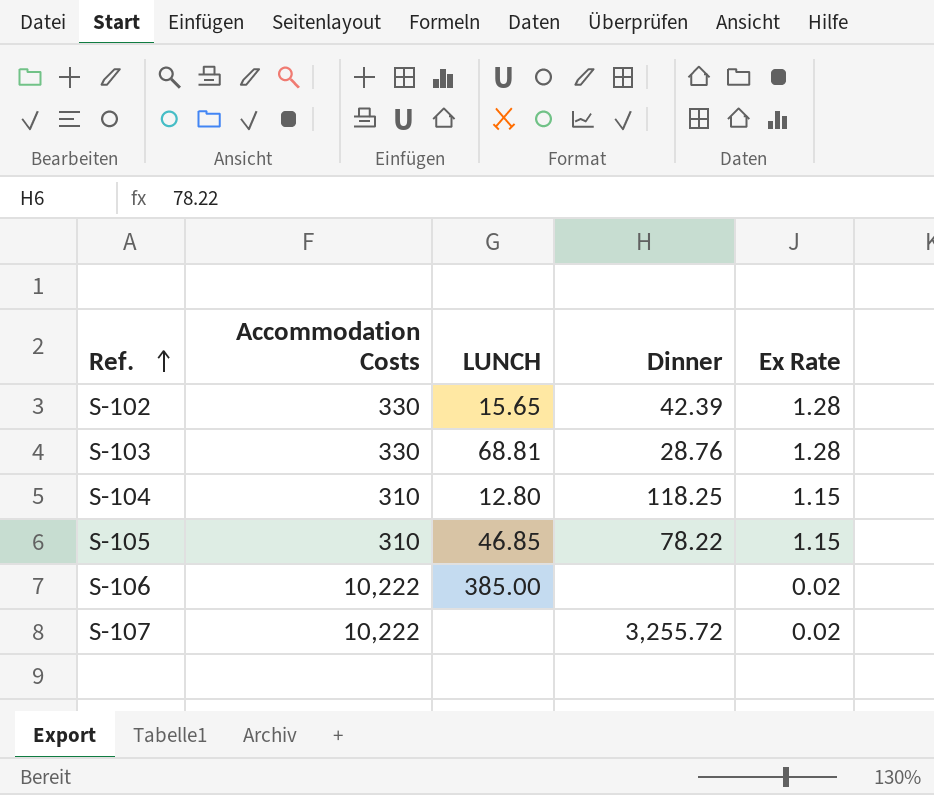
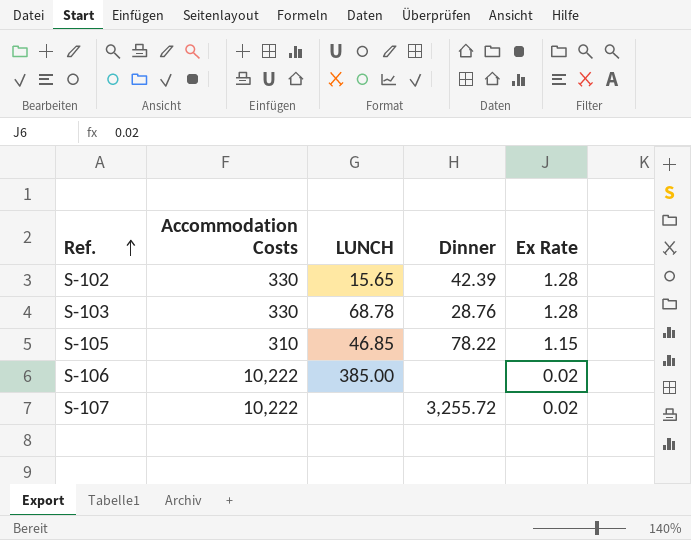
row S-104: 310 | 12.80 | 118.25 | 1.15 -> none
S-103 | LUNCH: 68.81 -> 68.78

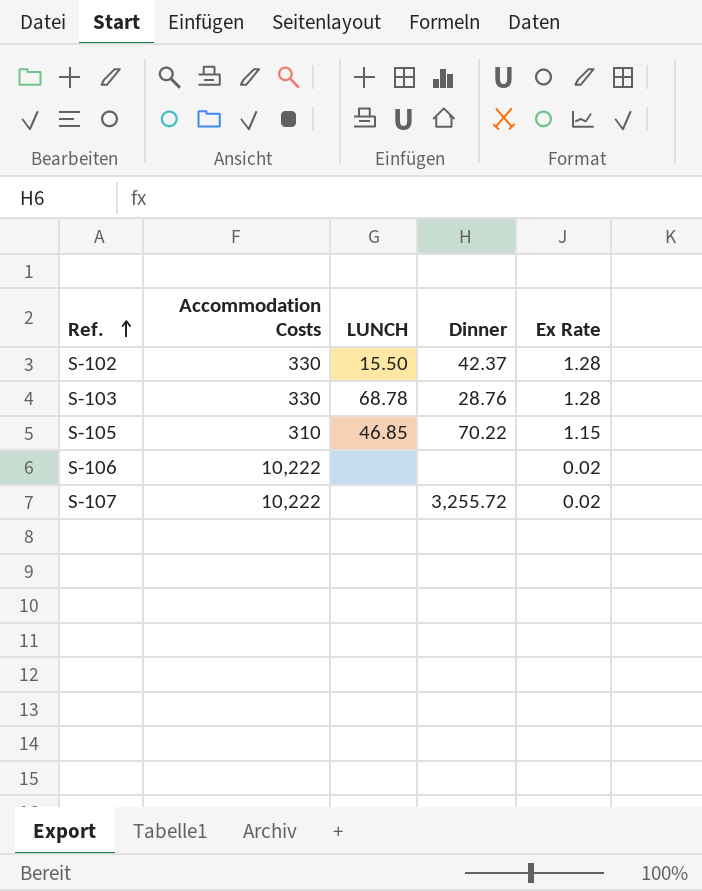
S-102 | LUNCH: 15.65 -> 15.50
S-102 | Dinner: 42.39 -> 42.37
S-105 | Dinner: 78.22 -> 70.22
S-106 | LUNCH: 385.00 -> none

